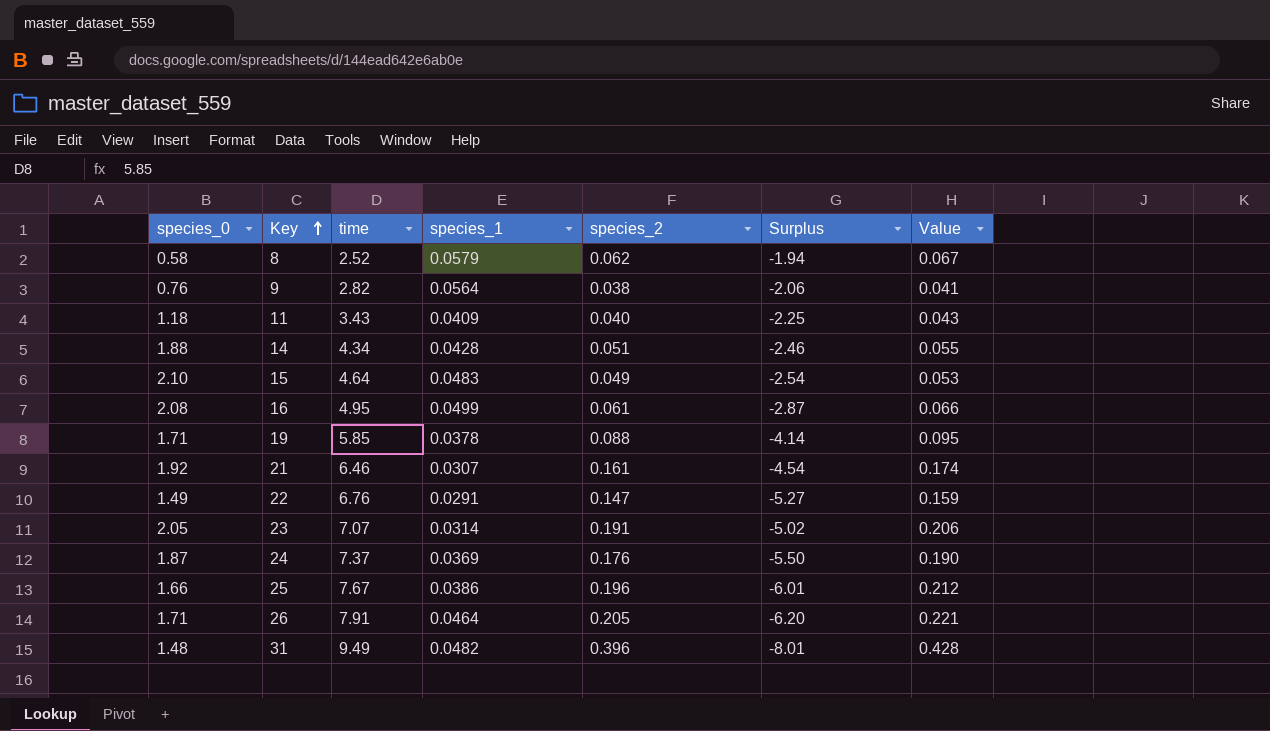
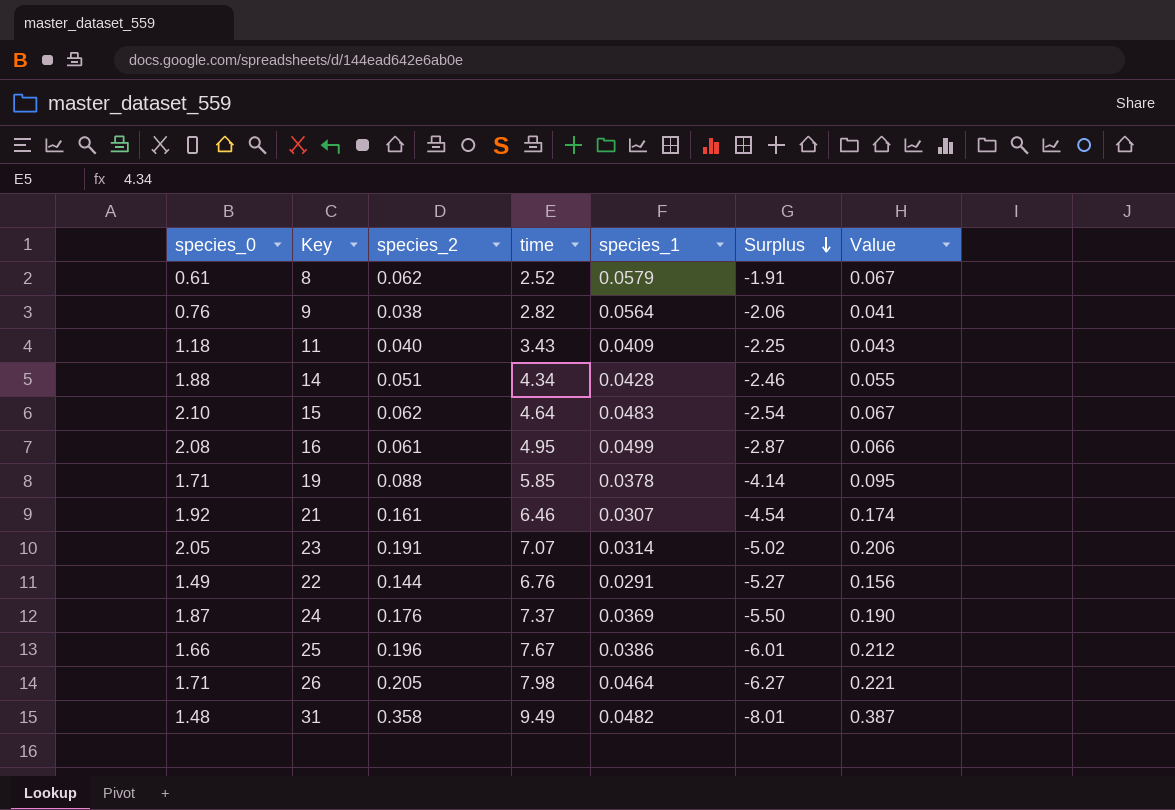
row order: Key ascending -> Surplus descending
column species_2 | position: 5 -> 3
8 | species_0: 0.58 -> 0.61
8 | Surplus: -1.94 -> -1.91
15 | species_2: 0.049 -> 0.062
15 | Value: 0.053 -> 0.067
22 | species_2: 0.147 -> 0.144
22 | Value: 0.159 -> 0.156
26 | time: 7.91 -> 7.98
26 | Surplus: -6.20 -> -6.27
31 | species_2: 0.396 -> 0.358
31 | Value: 0.428 -> 0.387

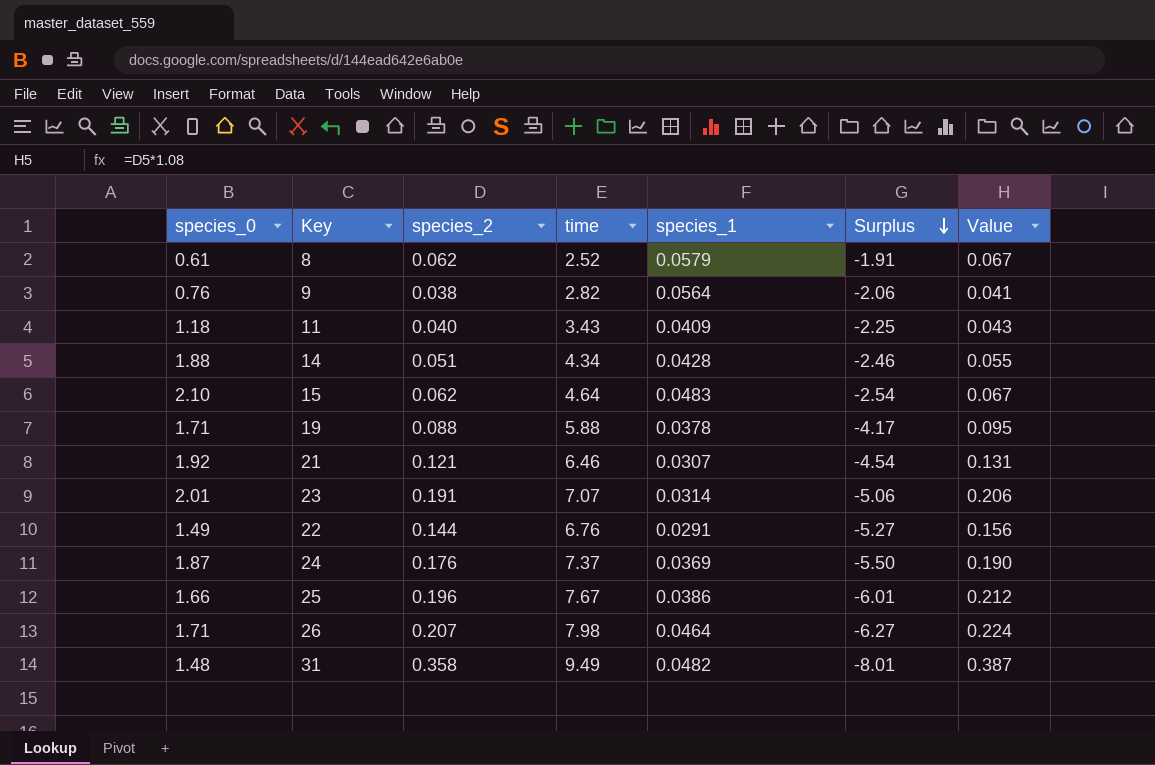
row 16: 2.08 | 0.061 | 4.95 | 0.0499 | -2.87 | 0.066 -> none
19 | time: 5.85 -> 5.88
19 | Surplus: -4.14 -> -4.17
21 | species_2: 0.161 -> 0.121
21 | Value: 0.174 -> 0.131
23 | species_0: 2.05 -> 2.01
23 | Surplus: -5.02 -> -5.06
26 | species_2: 0.205 -> 0.207
26 | Value: 0.221 -> 0.224

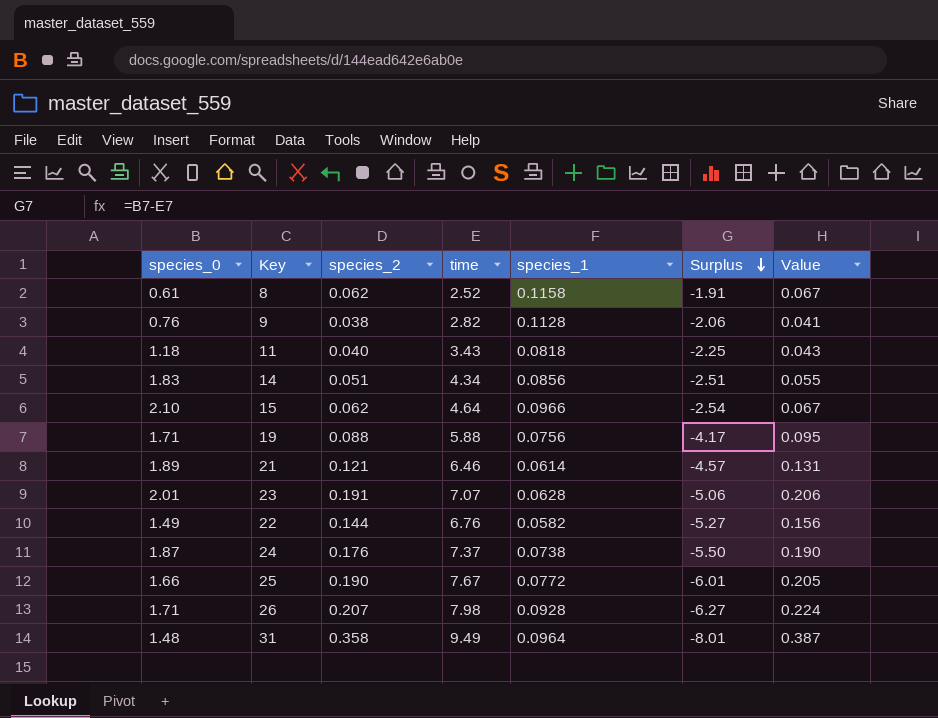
8 | species_1: 0.0579 -> 0.1158
9 | species_1: 0.0564 -> 0.1128
11 | species_1: 0.0409 -> 0.0818
14 | species_0: 1.88 -> 1.83
14 | species_1: 0.0428 -> 0.0856
14 | Surplus: -2.46 -> -2.51
15 | species_1: 0.0483 -> 0.0966
19 | species_1: 0.0378 -> 0.0756
21 | species_0: 1.92 -> 1.89
21 | species_1: 0.0307 -> 0.0614
21 | Surplus: -4.54 -> -4.57
23 | species_1: 0.0314 -> 0.0628
22 | species_1: 0.0291 -> 0.0582
24 | species_1: 0.0369 -> 0.0738
25 | species_2: 0.196 -> 0.190
25 | species_1: 0.0386 -> 0.0772
25 | Value: 0.212 -> 0.205
26 | species_1: 0.0464 -> 0.0928
31 | species_1: 0.0482 -> 0.0964

